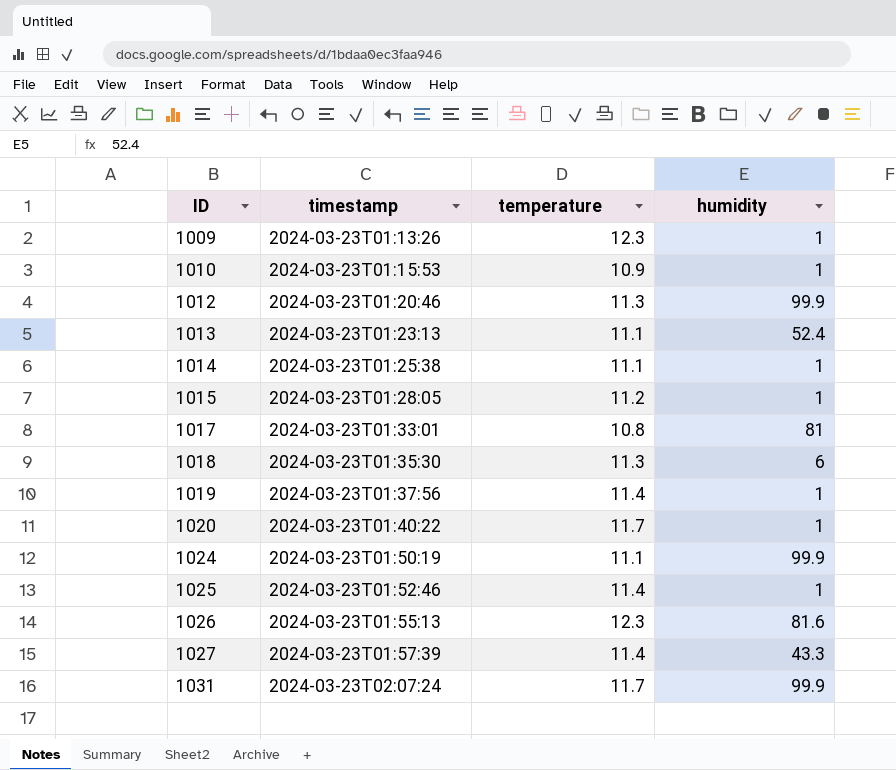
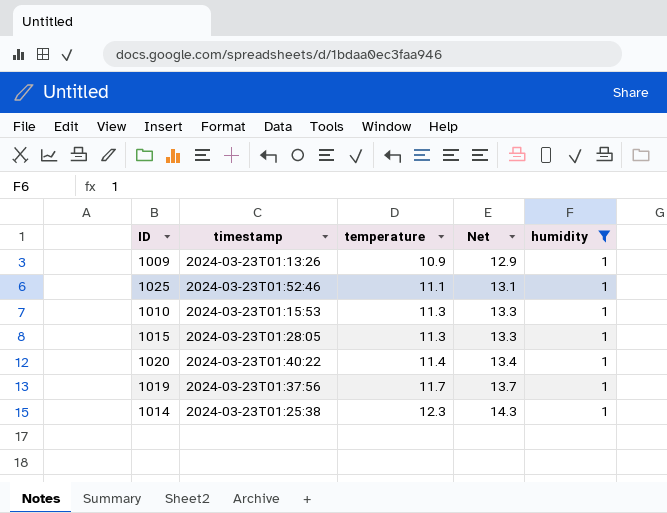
filter: none -> humidity = 1
row order: ID ascending -> temperature ascending
column Net | formula: none -> [temperature] + 2
1009 | temperature: 12.3 -> 10.9
1025 | temperature: 11.4 -> 11.1
1010 | temperature: 10.9 -> 11.3
1015 | temperature: 11.2 -> 11.3
1020 | temperature: 11.7 -> 11.4
1019 | temperature: 11.4 -> 11.7
1014 | temperature: 11.1 -> 12.3

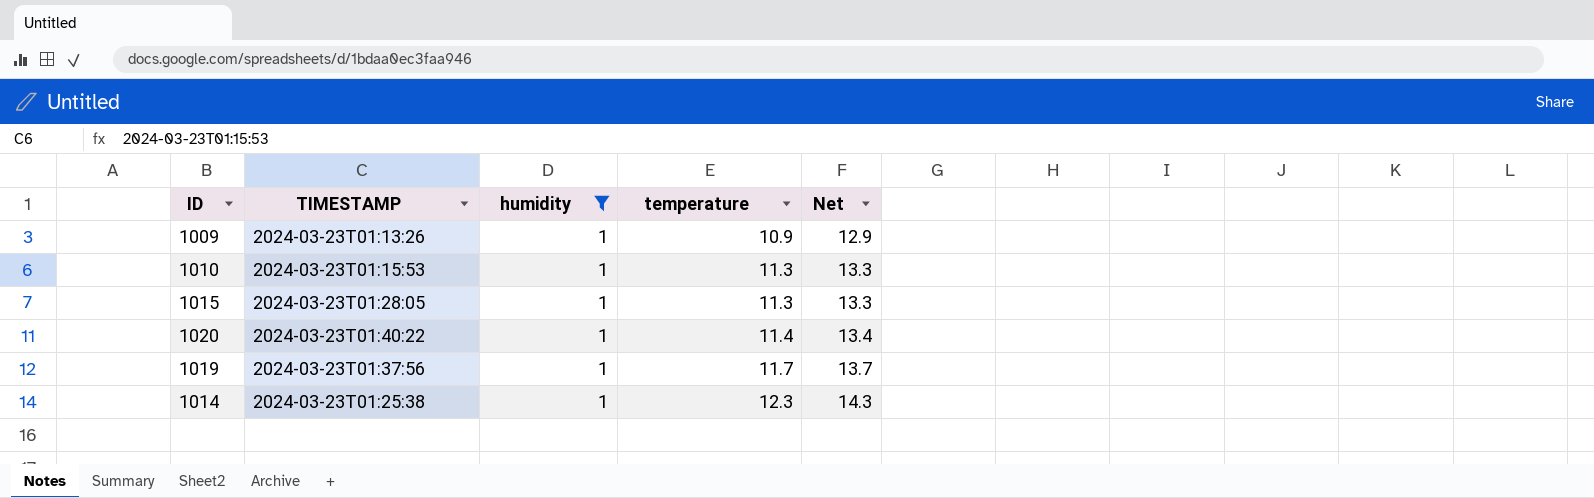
column name: timestamp -> TIMESTAMP
column humidity | position: 5 -> 3
row 1025: 2024-03-23T01:52:46 | 11.1 | 13.1 | 1 -> none

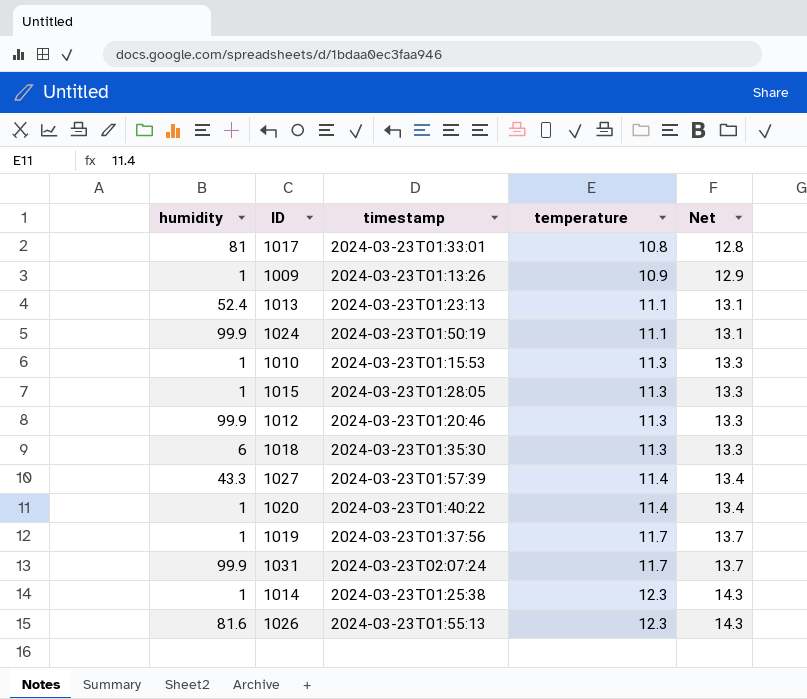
filter: humidity = 1 -> none
column humidity | position: 3 -> 1
column name: TIMESTAMP -> timestamp

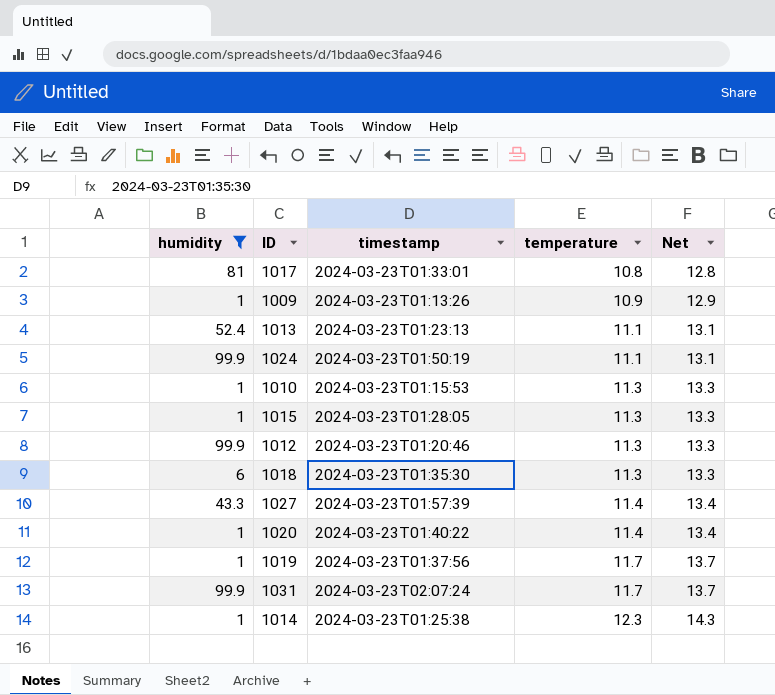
filter: none -> humidity != 81.6

